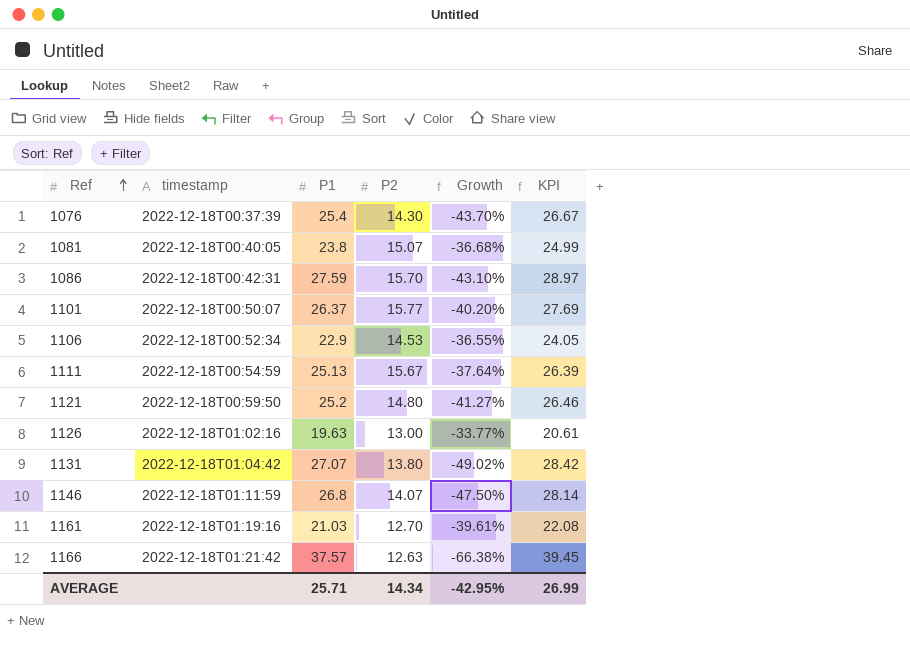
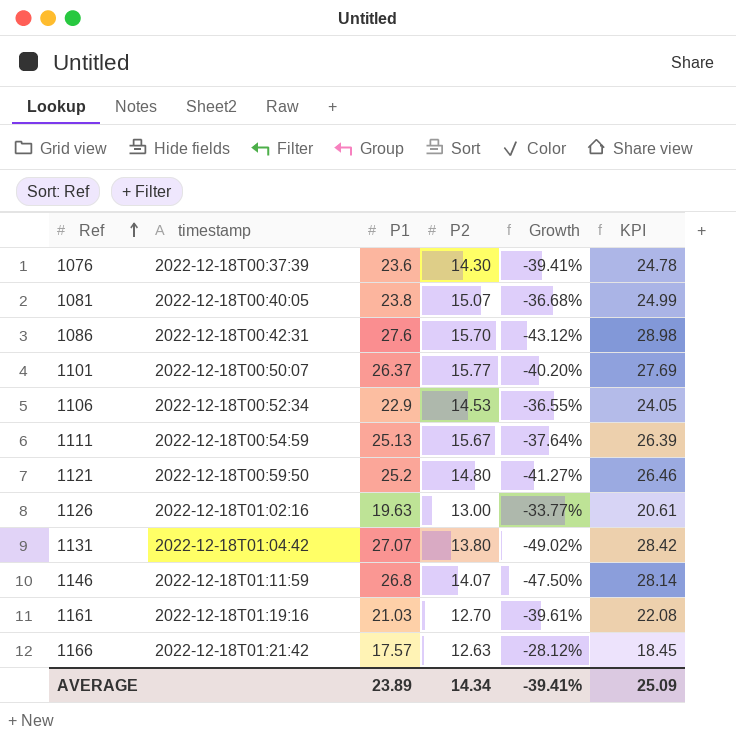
1076 | P1: 25.4 -> 23.6
1076 | Growth: -43.70% -> -39.41%
1076 | KPI: 26.67 -> 24.78
1086 | P1: 27.59 -> 27.6
1086 | Growth: -43.10% -> -43.12%
1086 | KPI: 28.97 -> 28.98
1166 | P1: 37.57 -> 17.57
1166 | Growth: -66.38% -> -28.12%
1166 | KPI: 39.45 -> 18.45
AVERAGE | P1: 25.71 -> 23.89
AVERAGE | Growth: -42.95% -> -39.41%
AVERAGE | KPI: 26.99 -> 25.09

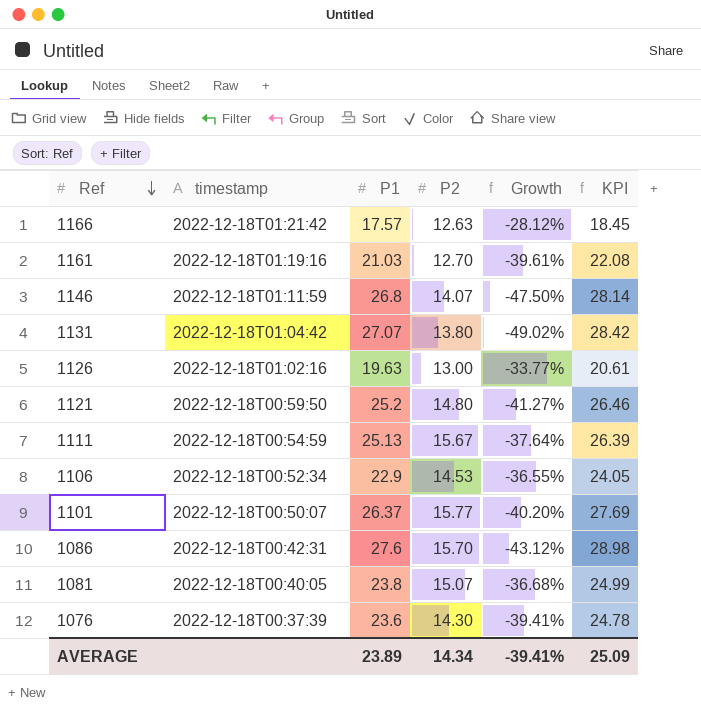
row order: Ref ascending -> Ref descending

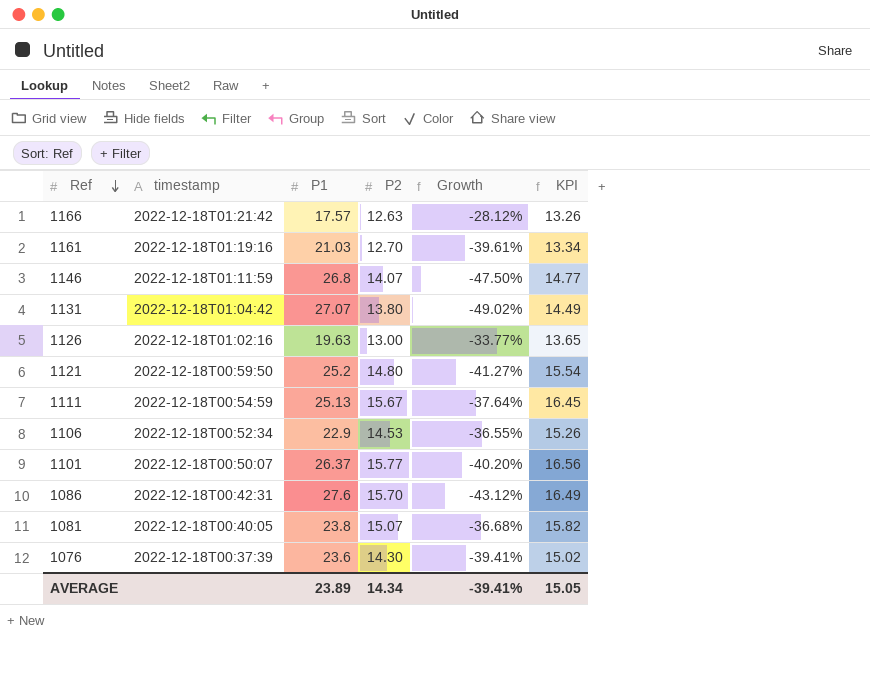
column KPI | formula: [P1] * 1.05 -> [P2] * 1.05
AVERAGE | KPI: 25.09 -> 15.05

